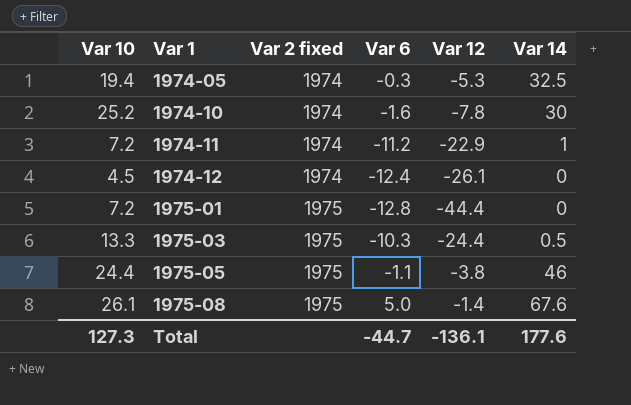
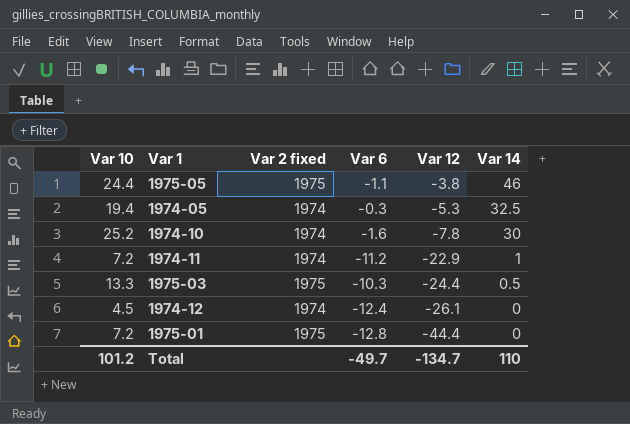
row order: Var 1 ascending -> Var 12 descending
row 1975-08: 26.1 | 1975 | 5.0 | -1.4 | 67.6 -> none
Total | Var 10: 127.3 -> 101.2
Total | Var 6: -44.7 -> -49.7
Total | Var 12: -136.1 -> -134.7
Total | Var 14: 177.6 -> 110

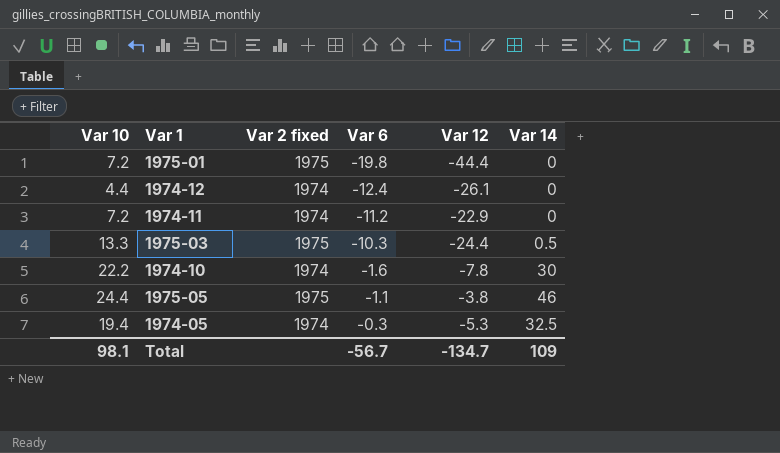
row order: Var 12 descending -> Var 6 ascending
1975-01 | Var 6: -12.8 -> -19.8
1974-12 | Var 10: 4.5 -> 4.4
1974-11 | Var 14: 1 -> 0
1974-10 | Var 10: 25.2 -> 22.2
Total | Var 10: 101.2 -> 98.1
Total | Var 6: -49.7 -> -56.7
Total | Var 14: 110 -> 109

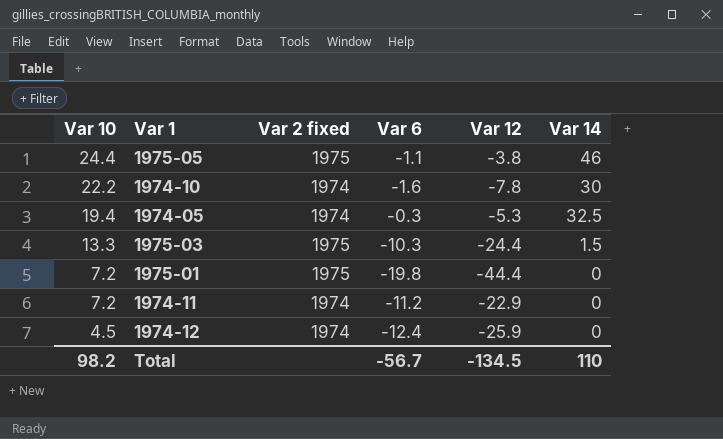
row order: Var 6 ascending -> Var 10 descending
1975-03 | Var 14: 0.5 -> 1.5
1974-12 | Var 10: 4.4 -> 4.5
1974-12 | Var 12: -26.1 -> -25.9
Total | Var 10: 98.1 -> 98.2
Total | Var 12: -134.7 -> -134.5
Total | Var 14: 109 -> 110

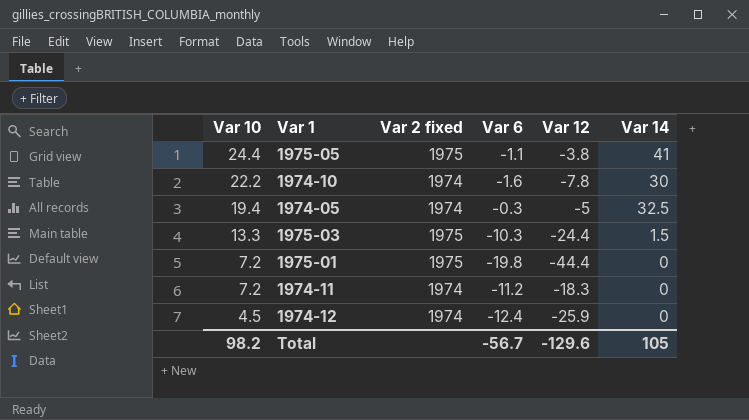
1975-05 | Var 14: 46 -> 41
1974-05 | Var 12: -5.3 -> -5
1974-11 | Var 12: -22.9 -> -18.3
Total | Var 12: -134.5 -> -129.6
Total | Var 14: 110 -> 105

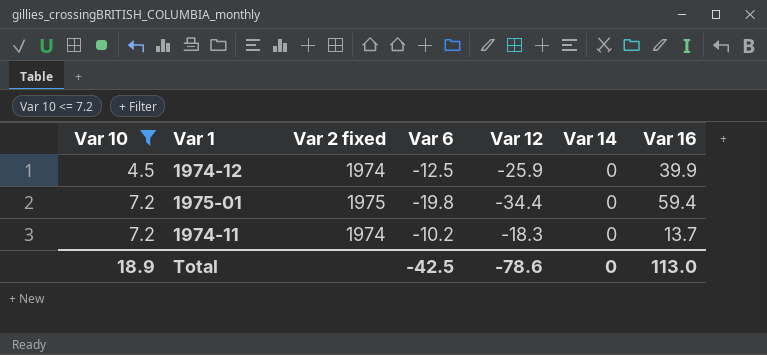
filter: none -> Var 10 <= 7.2
row order: Var 10 descending -> Var 10 ascending
column Var 16 | position: none -> 7
1974-12 | Var 6: -12.4 -> -12.5
1975-01 | Var 12: -44.4 -> -34.4
1974-11 | Var 6: -11.2 -> -10.2
Total | Var 10: 98.2 -> 18.9
Total | Var 6: -56.7 -> -42.5
Total | Var 12: -129.6 -> -78.6
Total | Var 14: 105 -> 0

